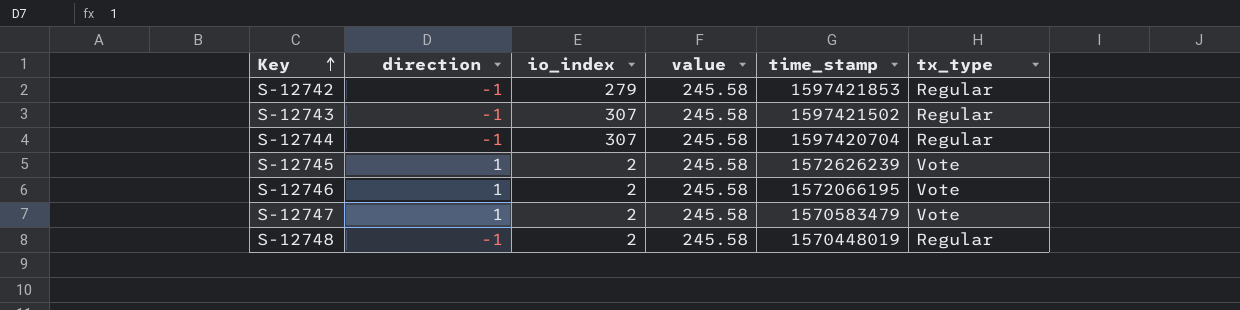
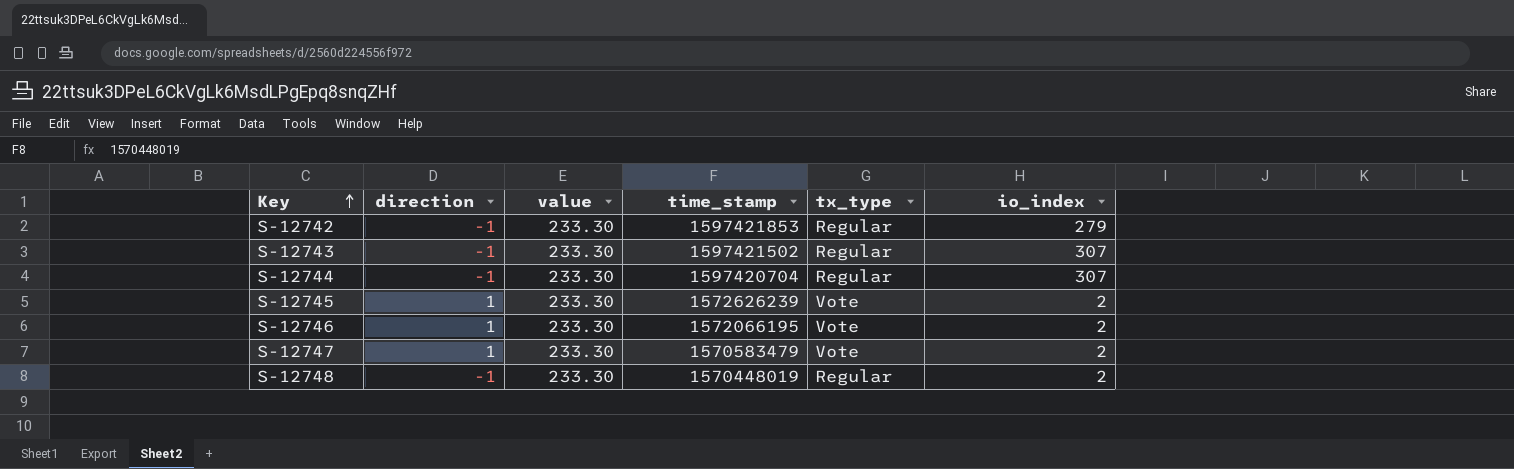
column io_index | position: 3 -> 6
S-12742 | value: 245.58 -> 233.30
S-12743 | value: 245.58 -> 233.30
S-12744 | value: 245.58 -> 233.30
S-12745 | value: 245.58 -> 233.30
S-12746 | value: 245.58 -> 233.30
S-12747 | value: 245.58 -> 233.30
S-12748 | value: 245.58 -> 233.30

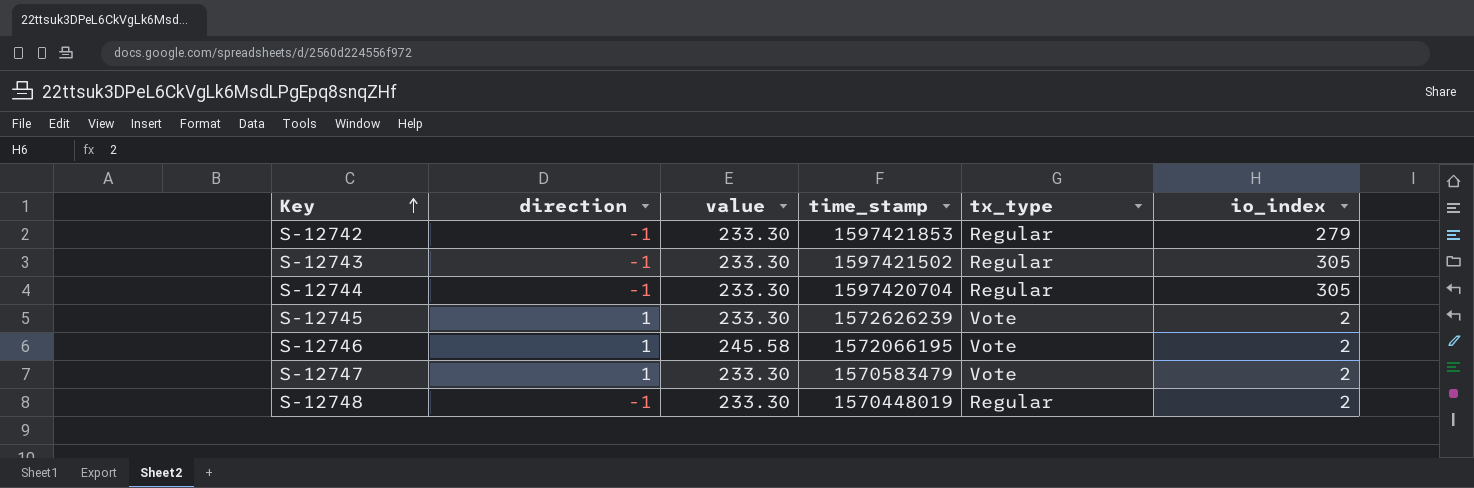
S-12743 | io_index: 307 -> 305
S-12744 | io_index: 307 -> 305
S-12746 | value: 233.30 -> 245.58

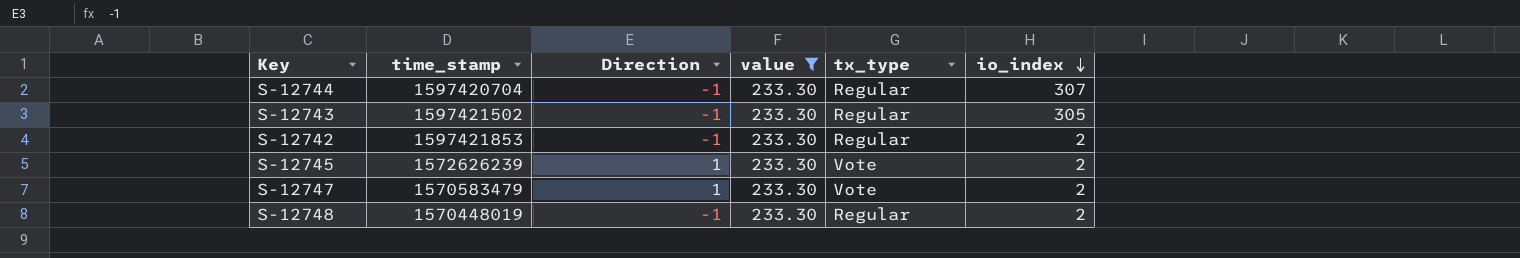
filter: none -> value = 233.30
row order: Key ascending -> io_index descending
column time_stamp | position: 4 -> 2
column name: direction -> Direction
S-12744 | io_index: 305 -> 307
S-12742 | io_index: 279 -> 2

